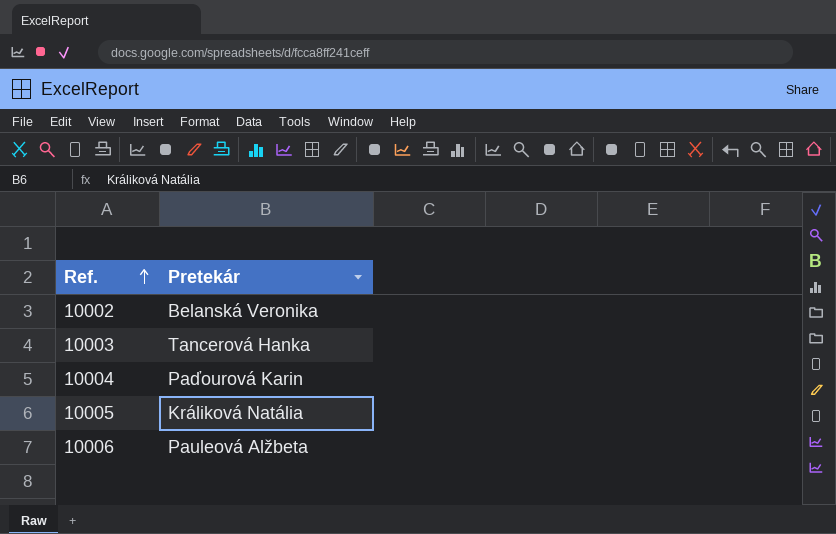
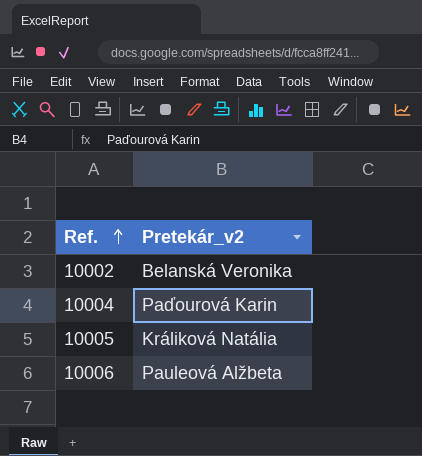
column name: Pretekár -> Pretekár_v2
row 10003: Tancerová Hanka -> none

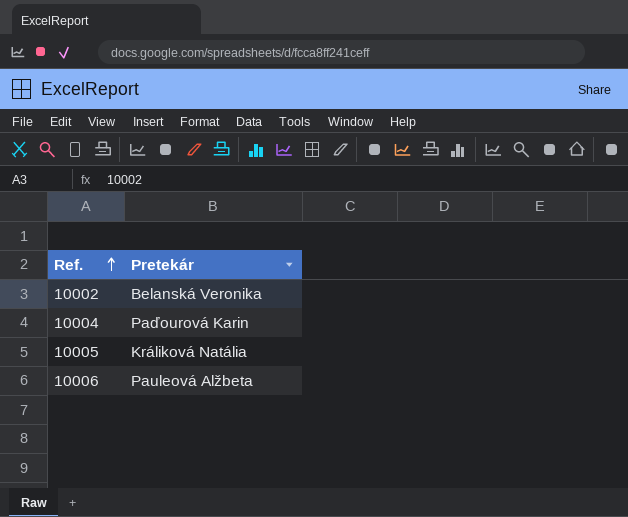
column name: Pretekár_v2 -> Pretekár

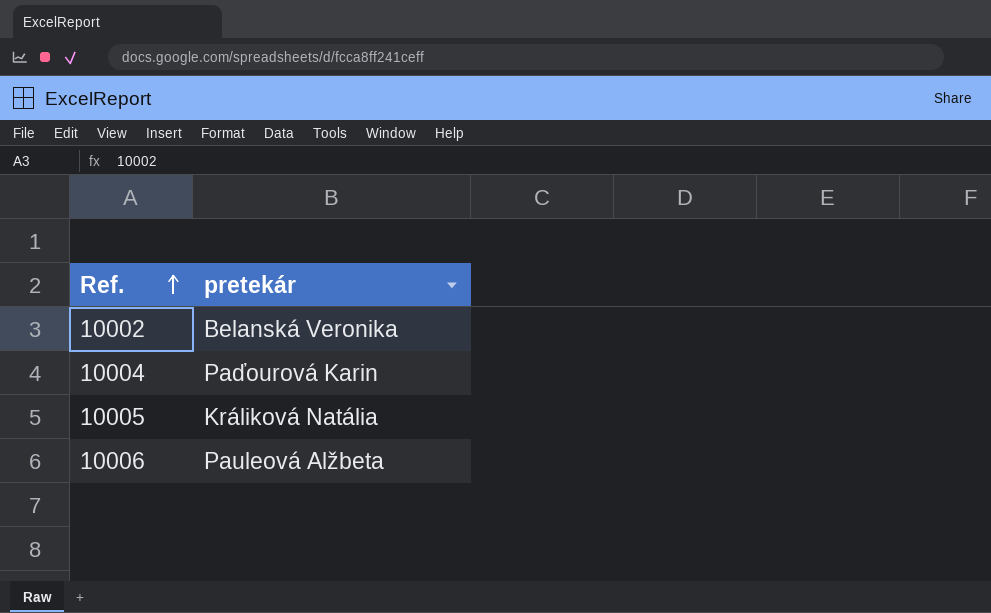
column name: Pretekár -> pretekár

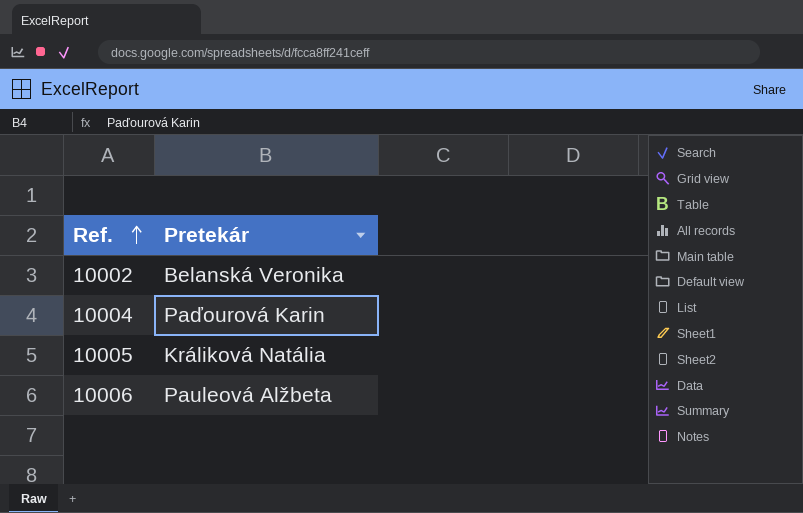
column name: pretekár -> Pretekár

